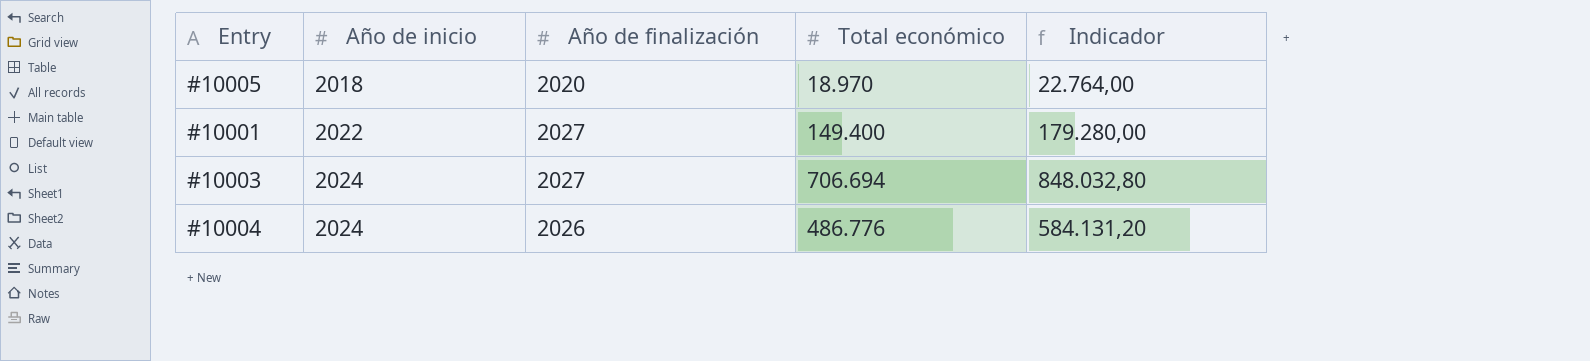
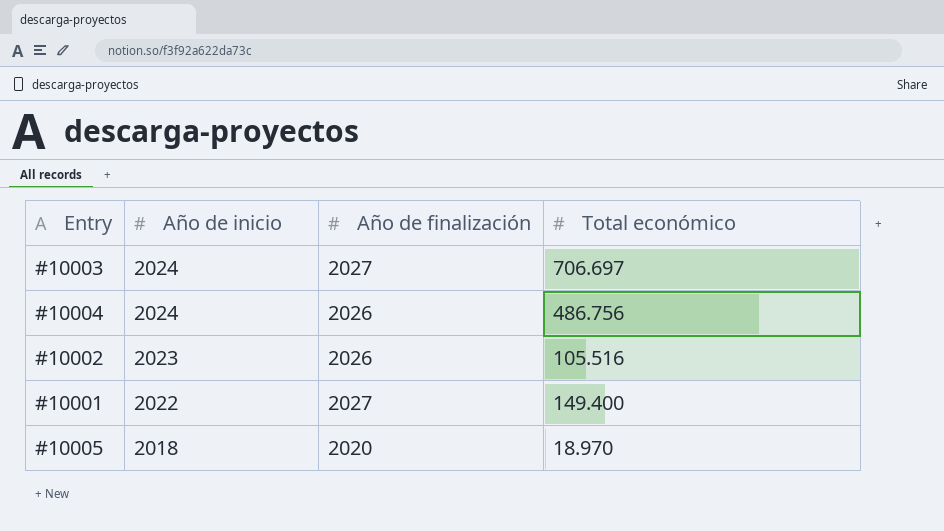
row order: Año de inicio ascending -> Año de inicio descending
column Indicador | formula: [Total económico] * 1,2 -> none
#10003 | Total económico: 706.694 -> 706.697
#10004 | Total económico: 486.776 -> 486.756
row #10002: none -> 2023 | 2026 | 105.516

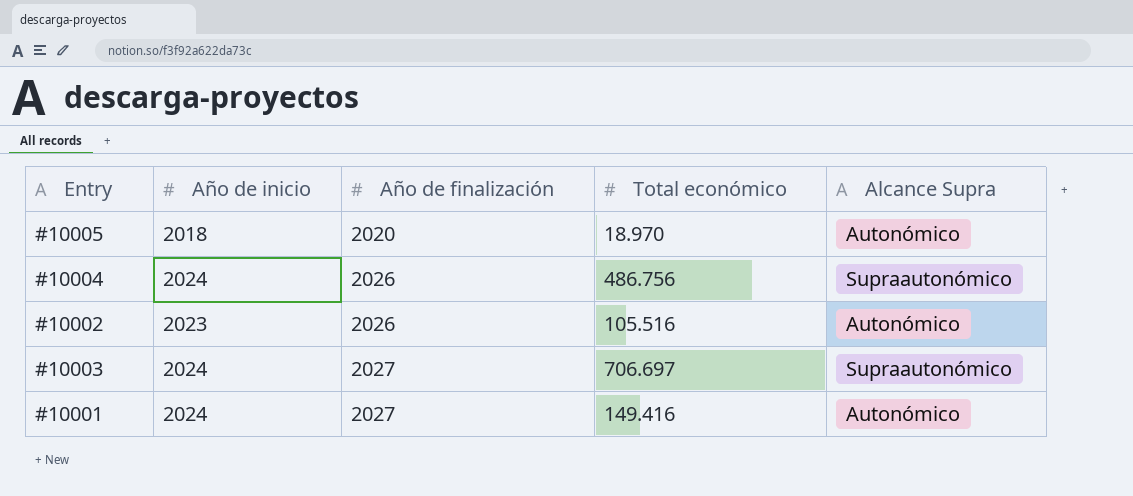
row order: Año de inicio descending -> Año de finalización ascending
column Alcance Supra | position: none -> 5
#10001 | Año de inicio: 2022 -> 2024
#10001 | Total económico: 149.400 -> 149.416

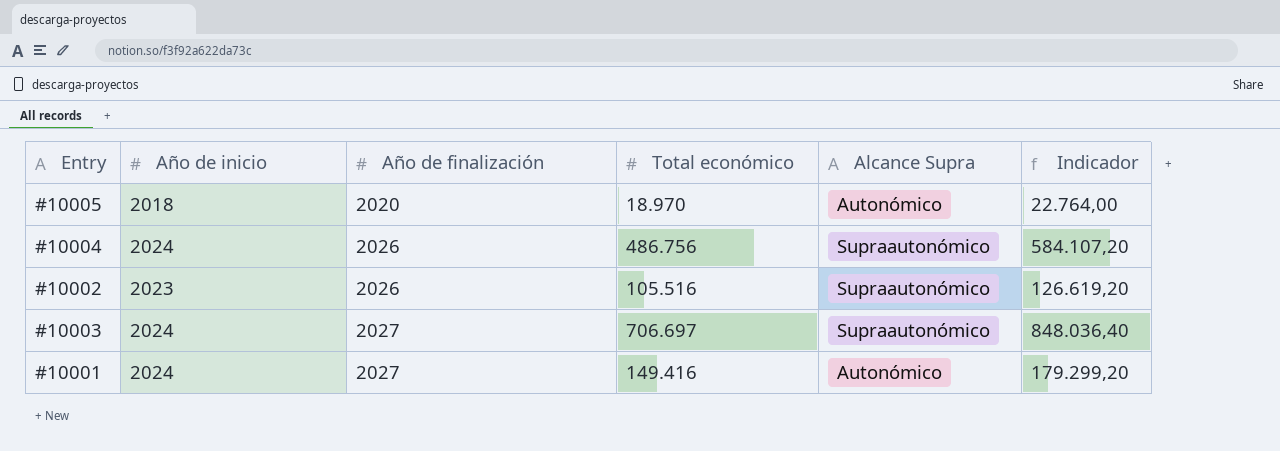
column Indicador | formula: none -> [Total económico] * 1,2
#10002 | Alcance Supra: Autonómico -> Supraautonómico

